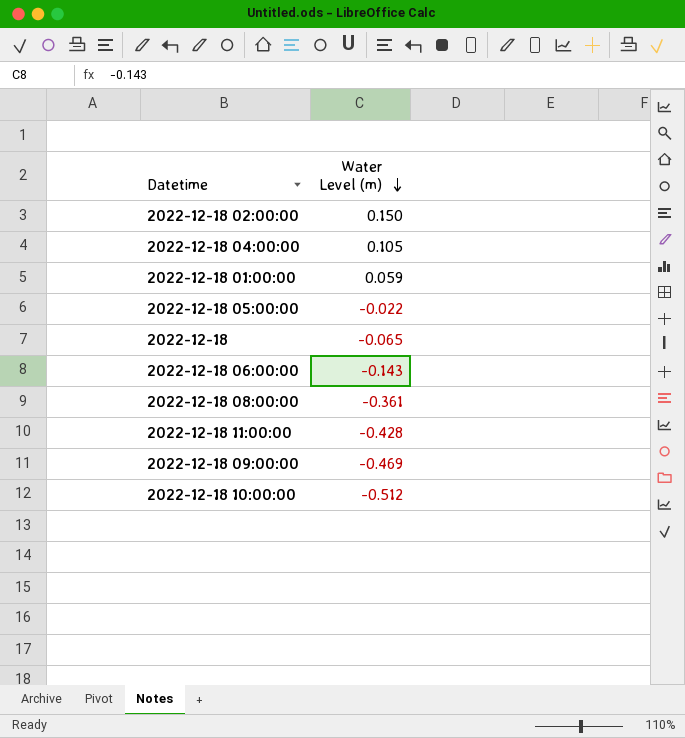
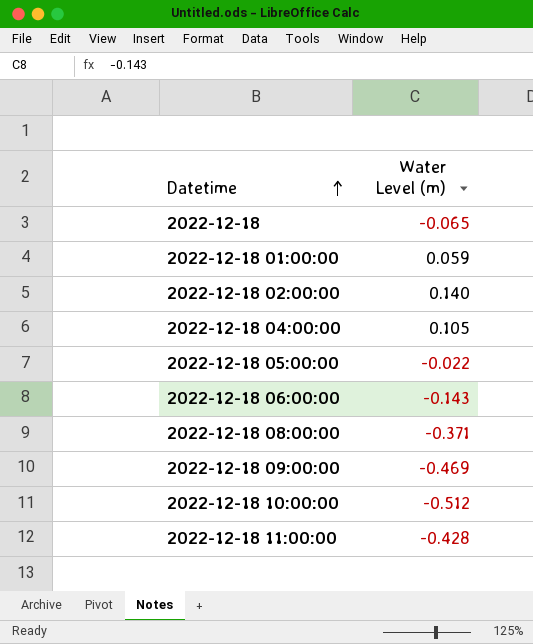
row order: Water Level (m) descending -> Datetime ascending
2022-12-18 02:00:00 | Water Level (m): 0.150 -> 0.140
2022-12-18 08:00:00 | Water Level (m): -0.361 -> -0.371

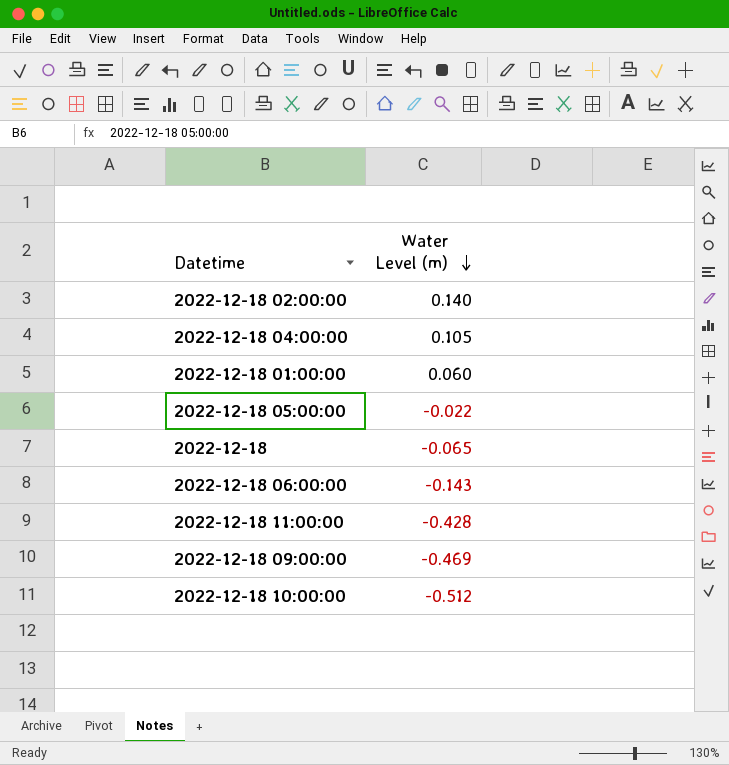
row order: Datetime ascending -> Water Level (m) descending
row 2022-12-18 08:00:00: -0.371 -> none
2022-12-18 01:00:00 | Water Level (m): 0.059 -> 0.060

